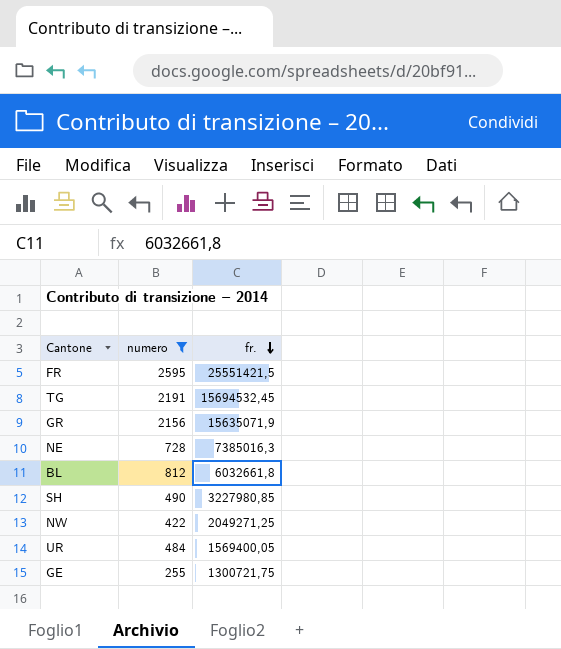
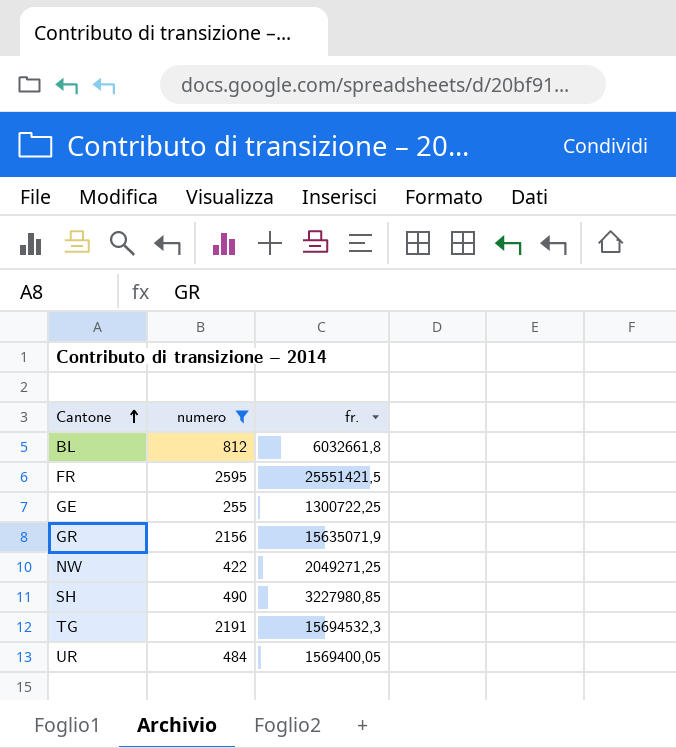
row order: fr. descending -> Cantone ascending
row NE: 728 | 7385016,3 -> none
GE | fr.: 1300721,75 -> 1300722,25
TG | fr.: 15694532,45 -> 15694532,3

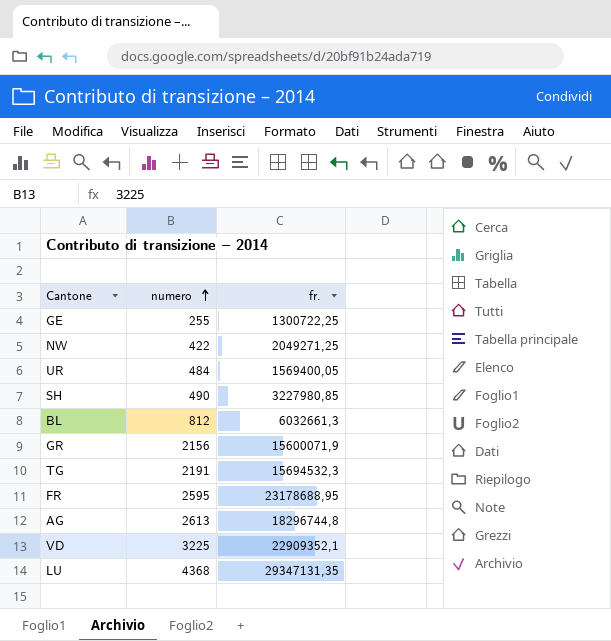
filter: numero <= 2595 -> none
row order: Cantone ascending -> numero ascending
BL | fr.: 6032661,8 -> 6032661,3
GR | fr.: 15635071,9 -> 15600071,9
FR | fr.: 25551421,5 -> 23178688,95

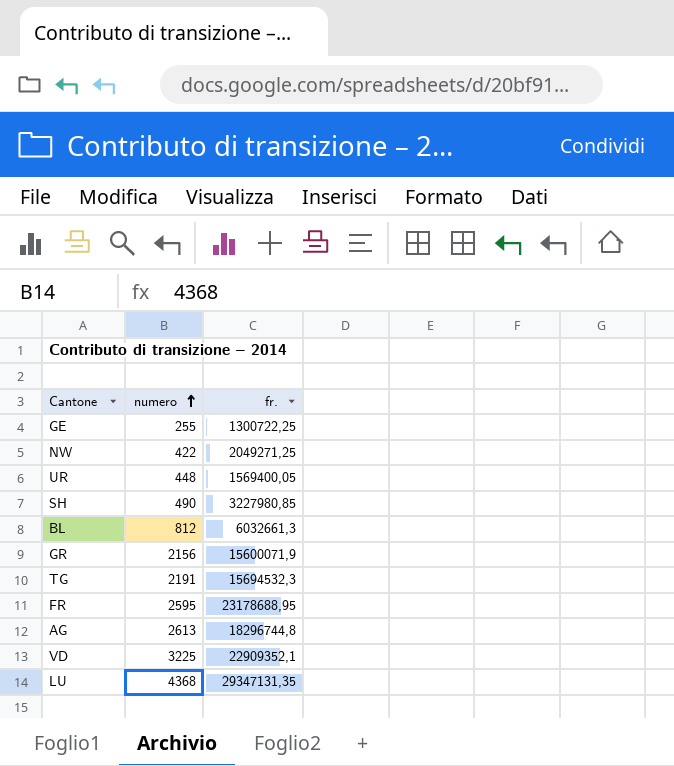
UR | numero: 484 -> 448

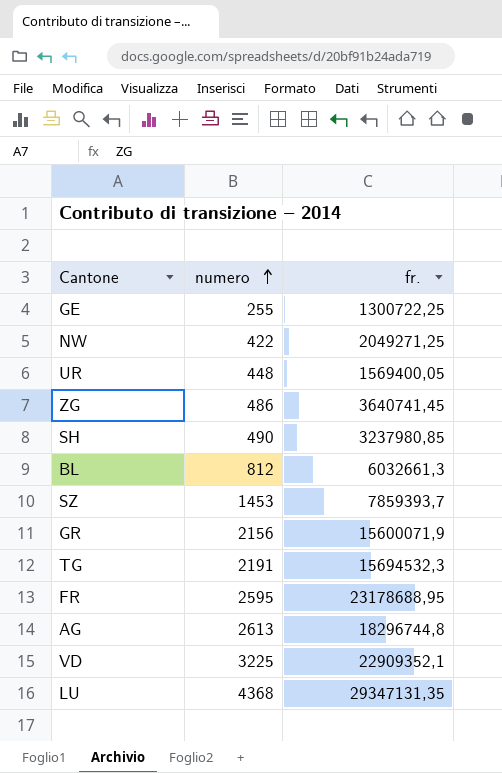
row ZG: none -> 486 | 3640741,45
SH | fr.: 3227980,85 -> 3237980,85
row SZ: none -> 1453 | 7859393,7

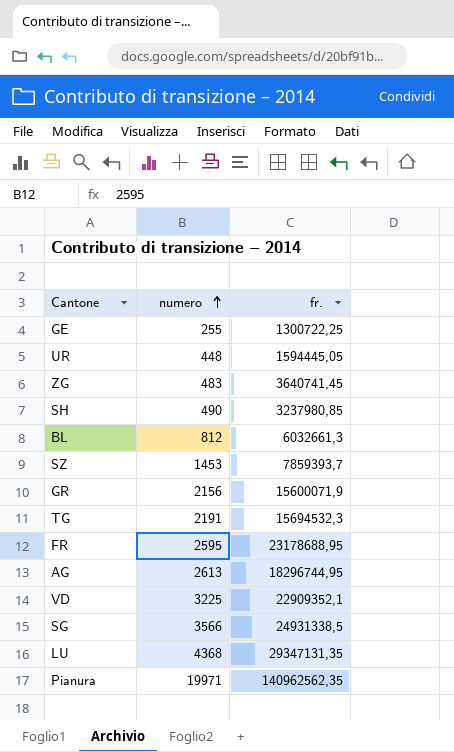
row NW: 422 | 2049271,25 -> none
UR | fr.: 1569400,05 -> 1594445,05
ZG | numero: 486 -> 483
AG | fr.: 18296744,8 -> 18296744,95
row SG: none -> 3566 | 24931338,5
row Pianura: none -> 19971 | 140962562,35

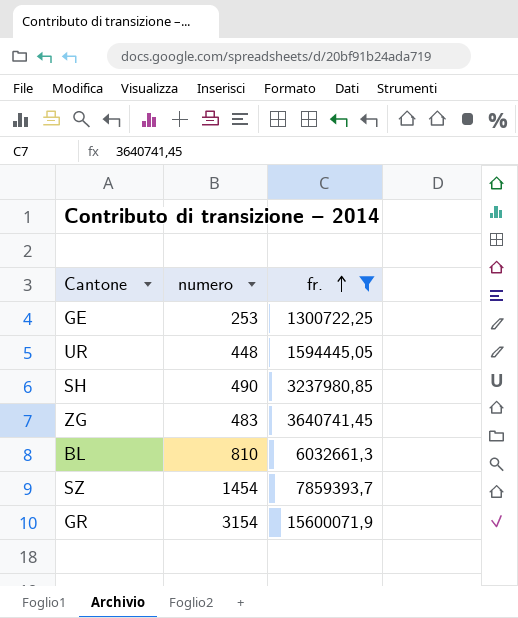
filter: none -> fr. <= 15600071,9
row order: numero ascending -> fr. ascending
GE | numero: 255 -> 253
BL | numero: 812 -> 810
SZ | numero: 1453 -> 1454
GR | numero: 2156 -> 3154

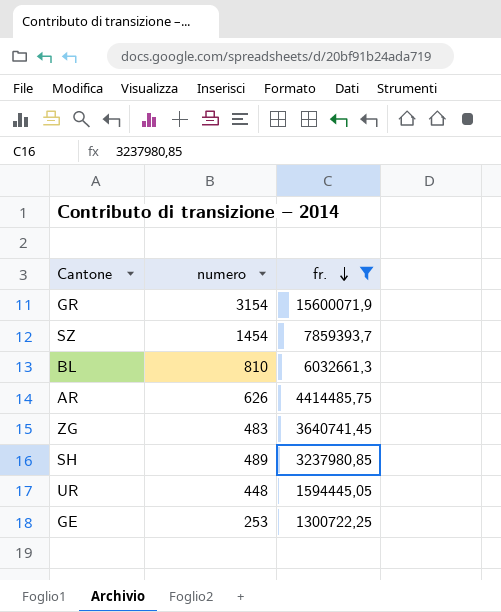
row order: fr. ascending -> fr. descending
row AR: none -> 626 | 4414485,75
SH | numero: 490 -> 489

